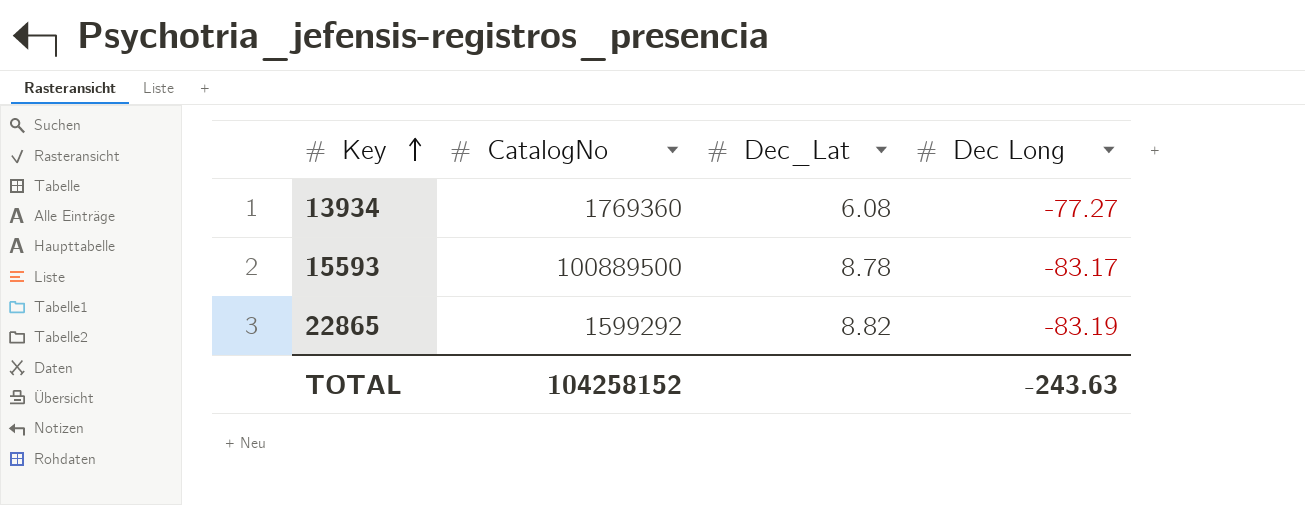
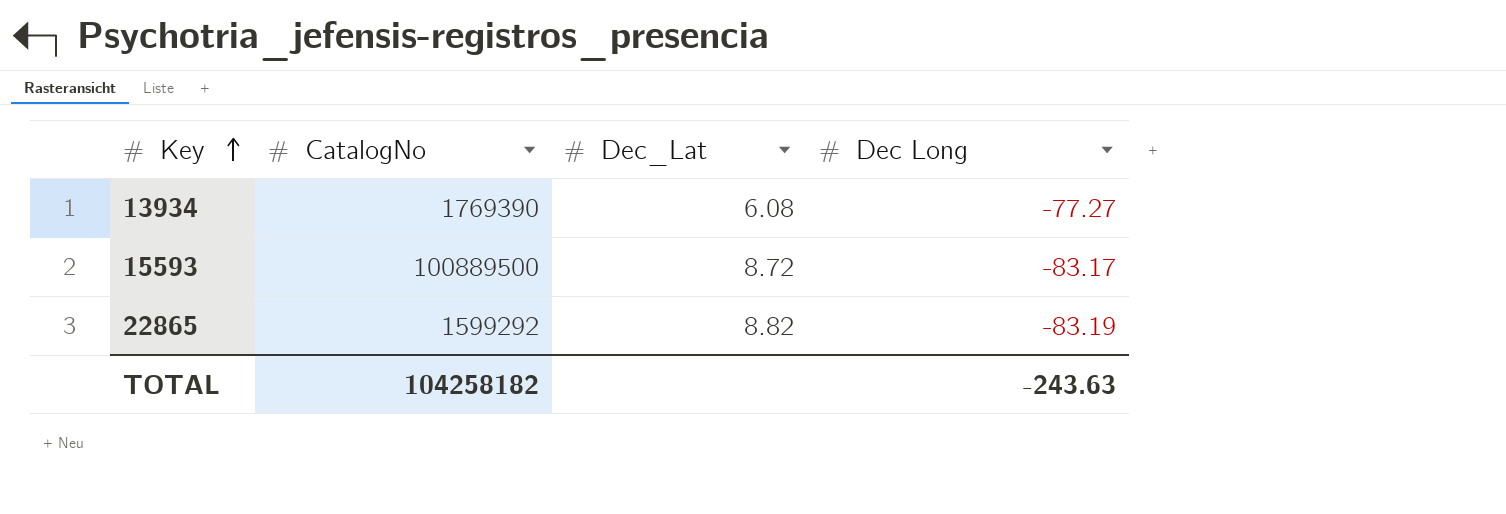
13934 | CatalogNo: 1769360 -> 1769390
15593 | Dec_Lat: 8.78 -> 8.72
TOTAL | CatalogNo: 104258152 -> 104258182

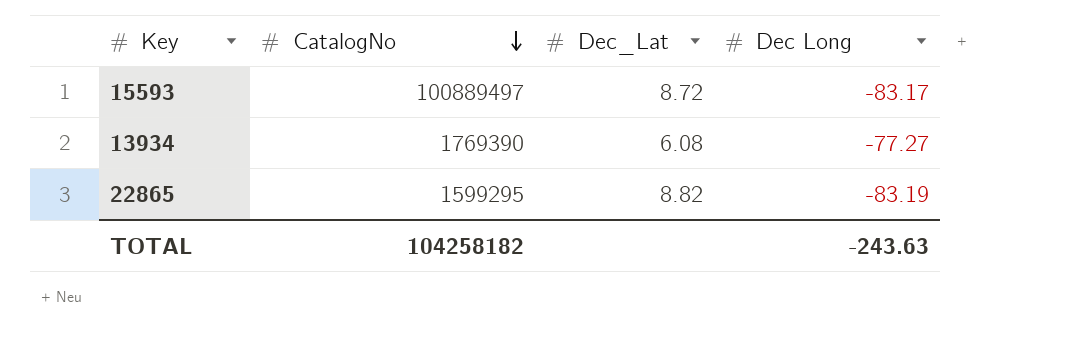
row order: Key ascending -> CatalogNo descending
15593 | CatalogNo: 100889500 -> 100889497
22865 | CatalogNo: 1599292 -> 1599295

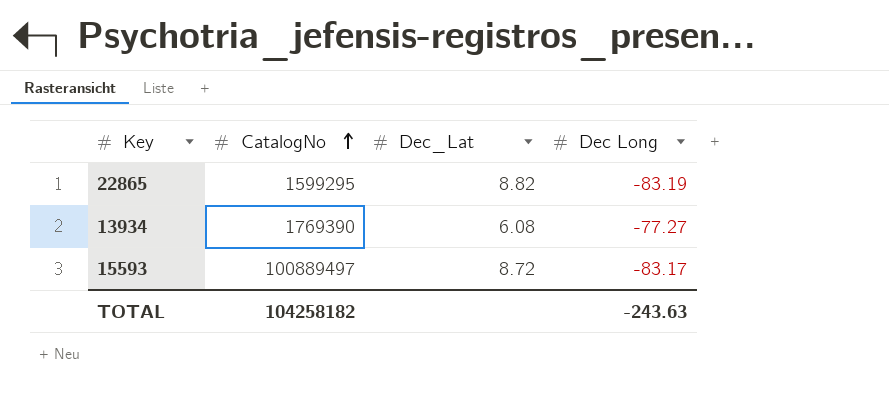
row order: CatalogNo descending -> CatalogNo ascending

